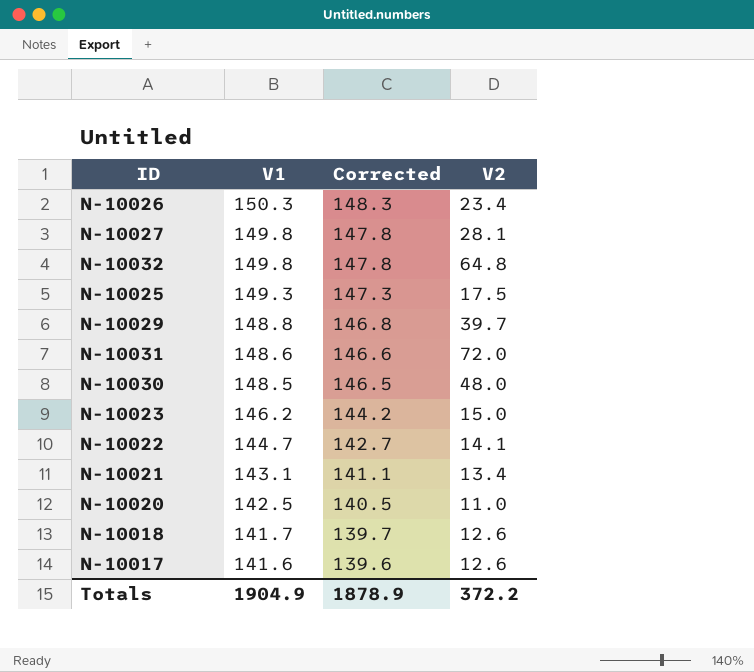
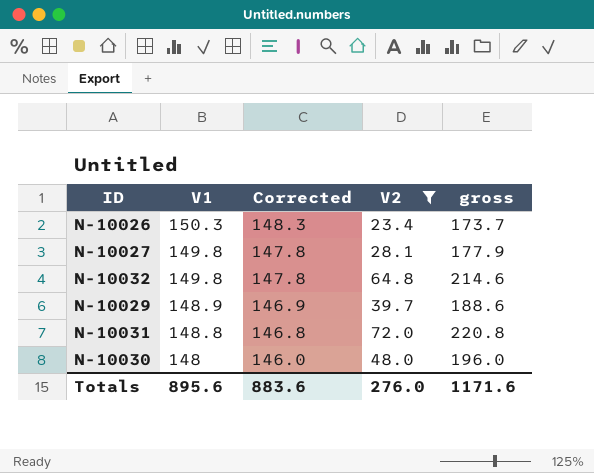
filter: none -> V2 >= 23.4
column gross | formula: none -> [V1] + [V2]
N-10029 | V1: 148.8 -> 148.9
N-10029 | Corrected: 146.8 -> 146.9
N-10031 | V1: 148.6 -> 148.8
N-10031 | Corrected: 146.6 -> 146.8
N-10030 | V1: 148.5 -> 148
N-10030 | Corrected: 146.5 -> 146.0
Totals | V1: 1904.9 -> 895.6
Totals | Corrected: 1878.9 -> 883.6
Totals | V2: 372.2 -> 276.0

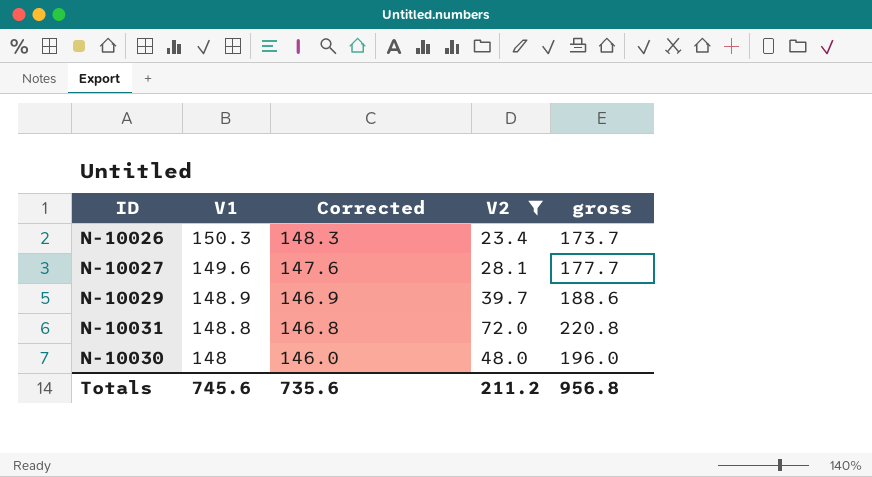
row N-10032: 149.8 | 147.8 | 64.8 | 214.6 -> none
N-10027 | V1: 149.8 -> 149.6
N-10027 | Corrected: 147.8 -> 147.6
N-10027 | gross: 177.9 -> 177.7
Totals | V1: 895.6 -> 745.6
Totals | Corrected: 883.6 -> 735.6
Totals | V2: 276.0 -> 211.2
Totals | gross: 1171.6 -> 956.8

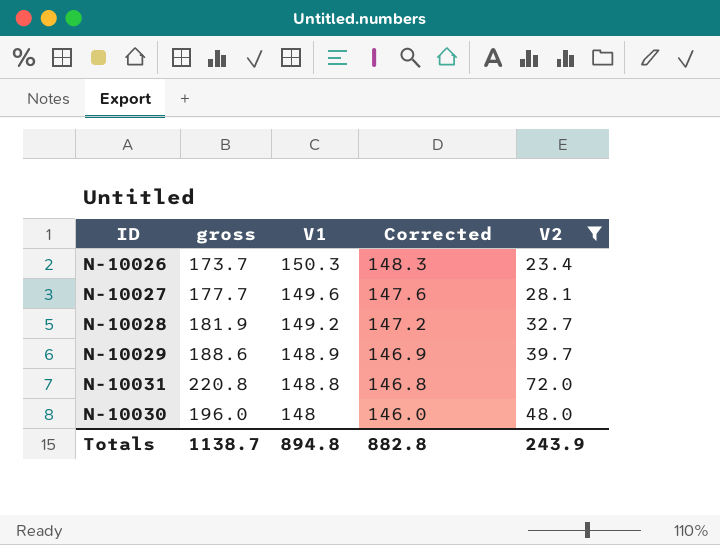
column gross | position: 5 -> 2
row N-10028: none -> 181.9 | 149.2 | 147.2 | 32.7
Totals | gross: 956.8 -> 1138.7
Totals | V1: 745.6 -> 894.8
Totals | Corrected: 735.6 -> 882.8
Totals | V2: 211.2 -> 243.9

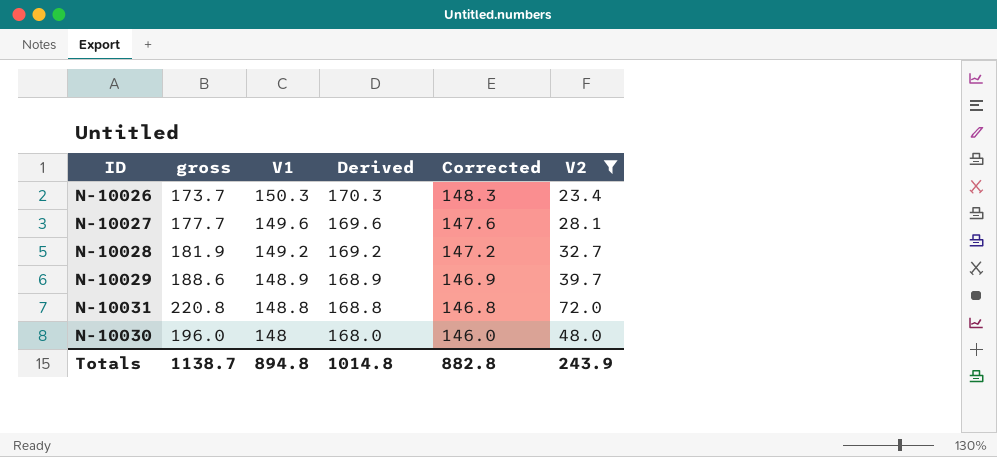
column Derived | formula: none -> [V1] + 20

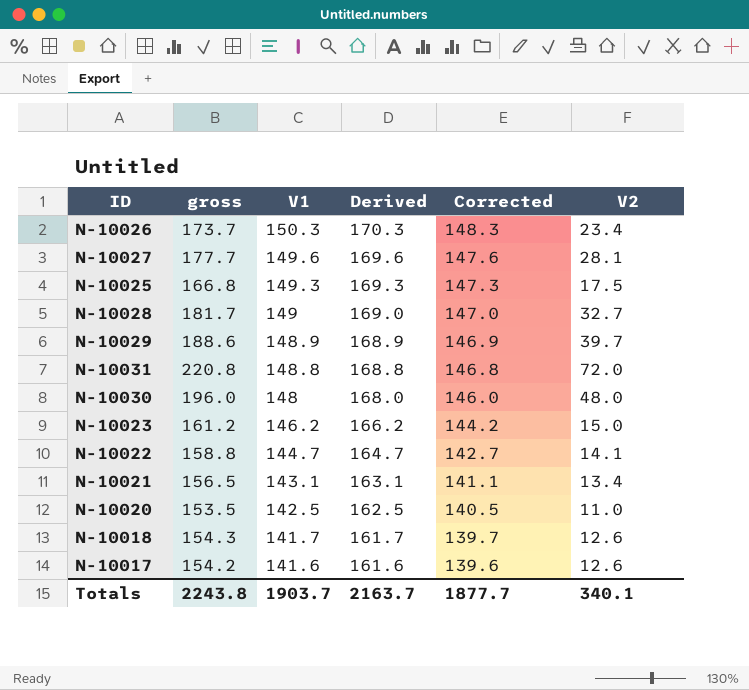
filter: V2 >= 23.4 -> none
N-10028 | gross: 181.9 -> 181.7
N-10028 | V1: 149.2 -> 149
N-10028 | Derived: 169.2 -> 169.0
N-10028 | Corrected: 147.2 -> 147.0
Totals | gross: 1138.7 -> 2243.8
Totals | V1: 894.8 -> 1903.7
Totals | Derived: 1014.8 -> 2163.7
Totals | Corrected: 882.8 -> 1877.7
Totals | V2: 243.9 -> 340.1

